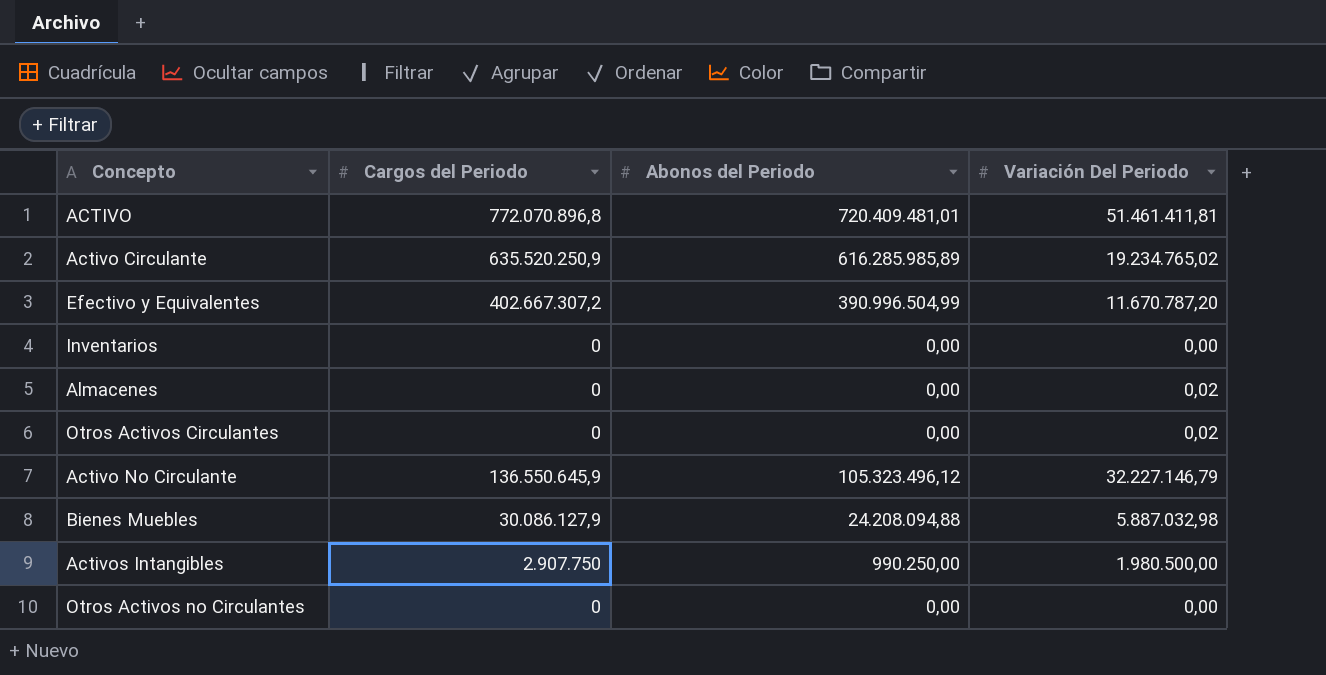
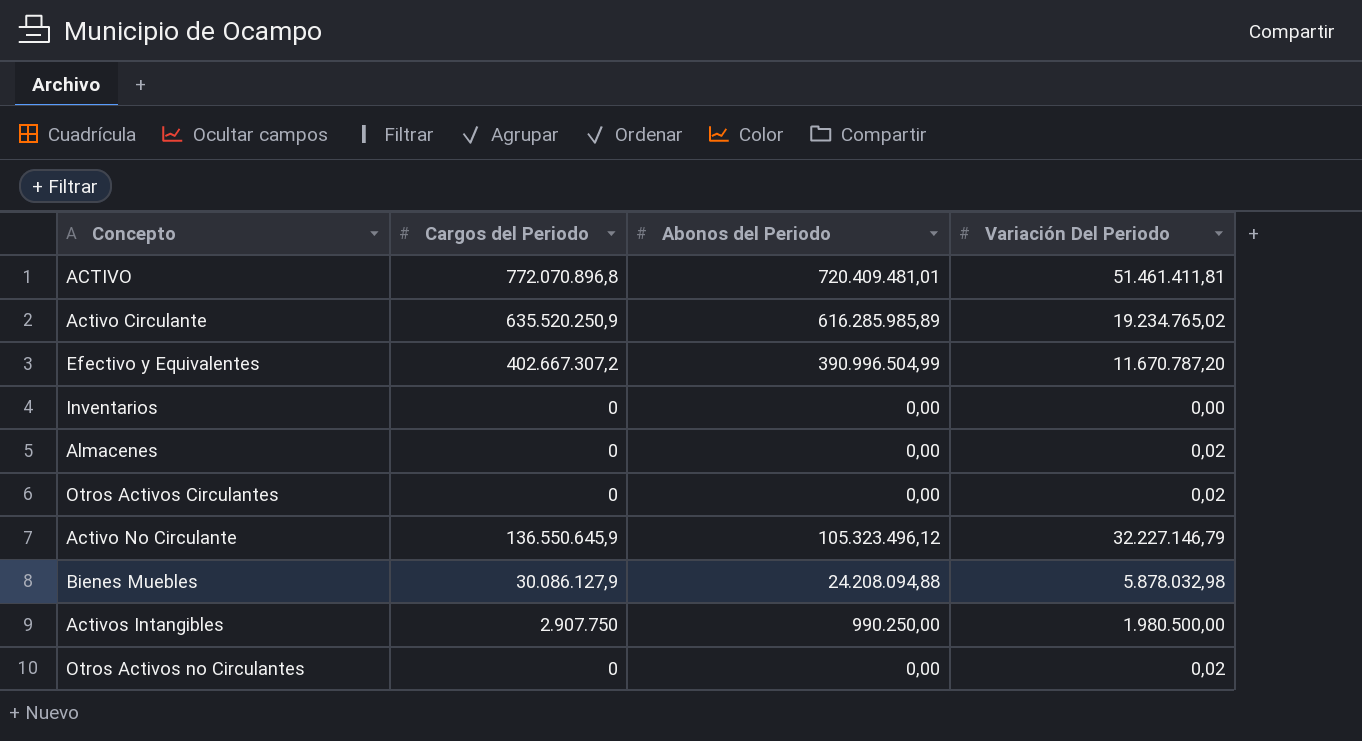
Bienes Muebles | Variación Del Periodo: 5.887.032,98 -> 5.878.032,98
Otros Activos no Circulantes | Variación Del Periodo: 0,00 -> 0,02

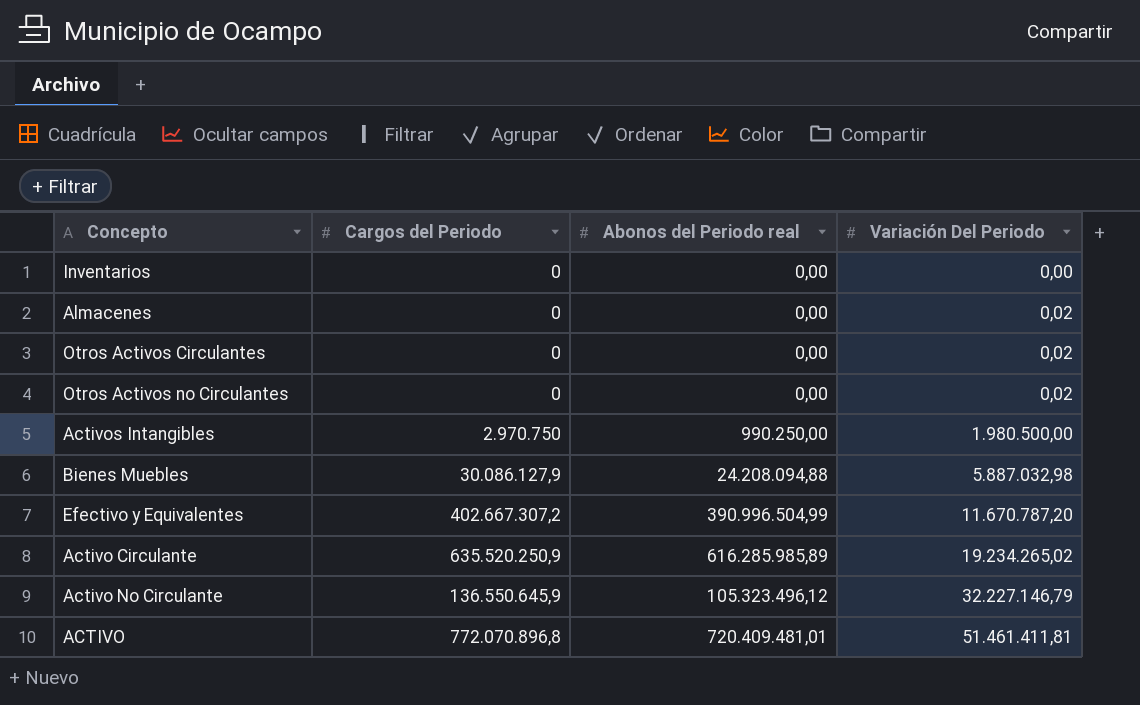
row order: none -> Variación Del Periodo ascending
column name: Abonos del Periodo -> Abonos del Periodo real
Activos Intangibles | Cargos del Periodo: 2.907.750 -> 2.970.750
Bienes Muebles | Variación Del Periodo: 5.878.032,98 -> 5.887.032,98
Activo Circulante | Variación Del Periodo: 19.234.765,02 -> 19.234.265,02

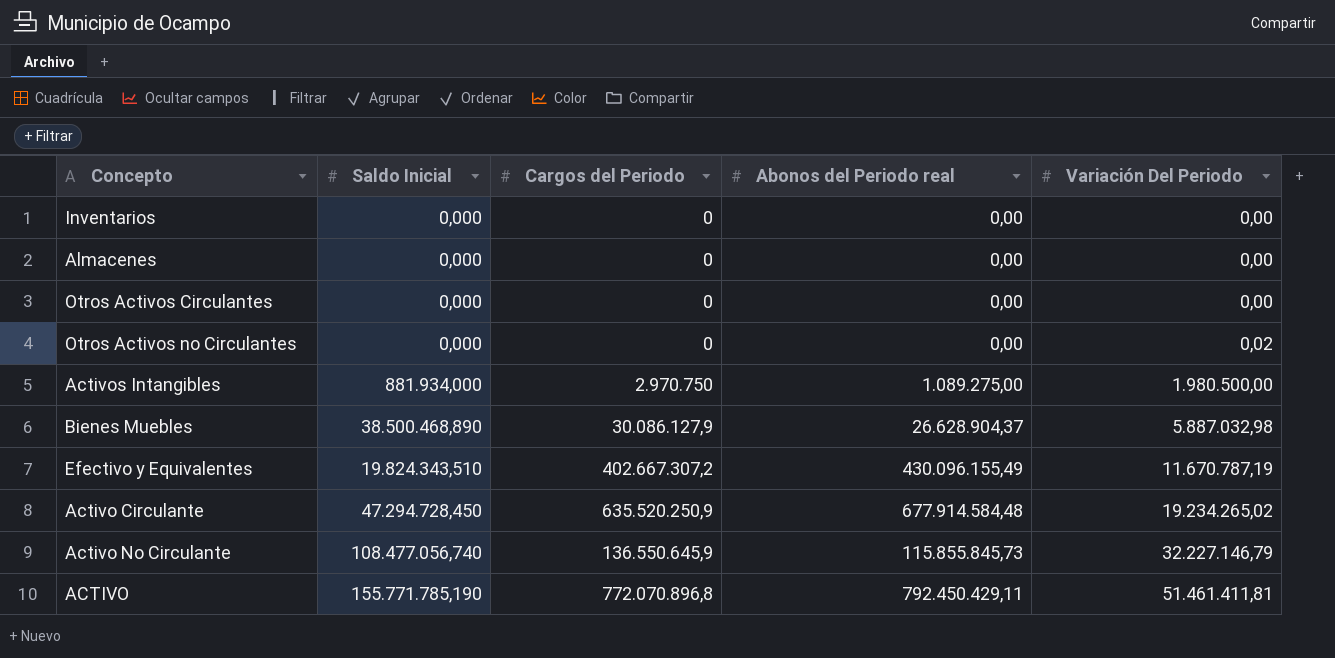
column Saldo Inicial | position: none -> 2
Almacenes | Variación Del Periodo: 0,02 -> 0,00
Otros Activos Circulantes | Variación Del Periodo: 0,02 -> 0,00
Activos Intangibles | Abonos del Periodo real: 990.250,00 -> 1.089.275,00
Bienes Muebles | Abonos del Periodo real: 24.208.094,88 -> 26.628.904,37
Efectivo y Equivalentes | Abonos del Periodo real: 390.996.504,99 -> 430.096.155,49
Efectivo y Equivalentes | Variación Del Periodo: 11.670.787,20 -> 11.670.787,19
Activo Circulante | Abonos del Periodo real: 616.285.985,89 -> 677.914.584,48
Activo No Circulante | Abonos del Periodo real: 105.323.496,12 -> 115.855.845,73
ACTIVO | Abonos del Periodo real: 720.409.481,01 -> 792.450.429,11

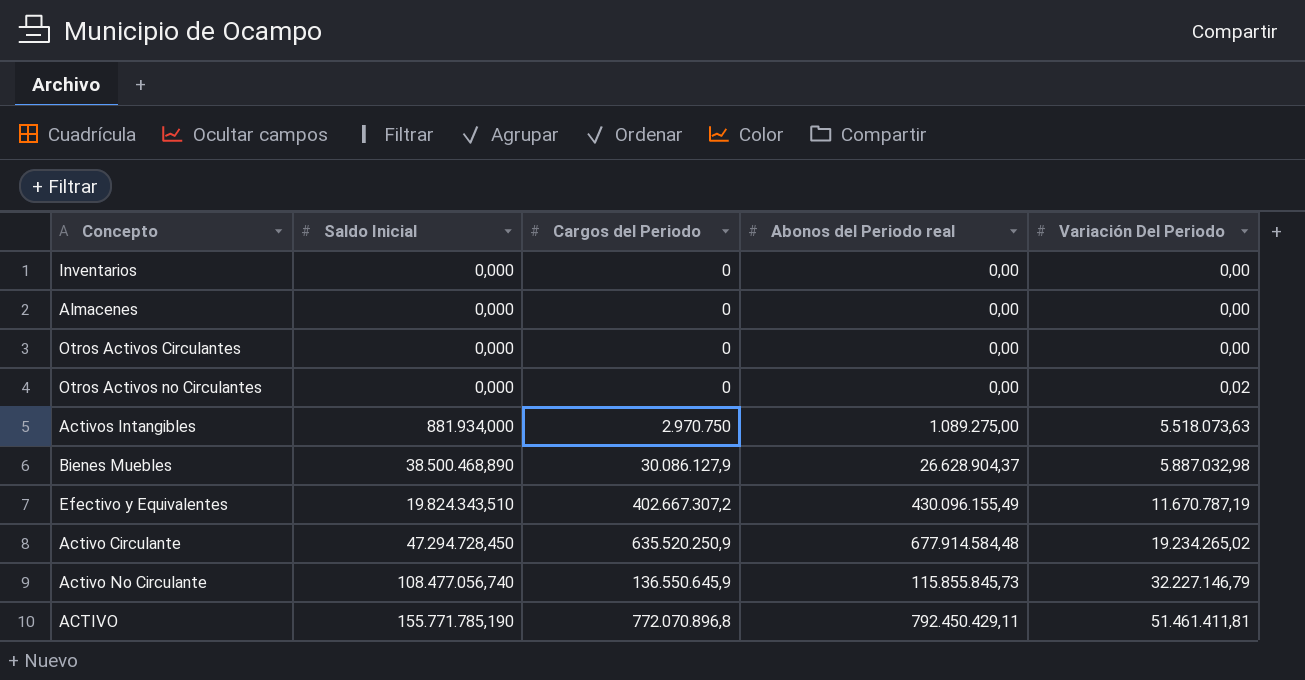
Activos Intangibles | Variación Del Periodo: 1.980.500,00 -> 5.518.073,63

